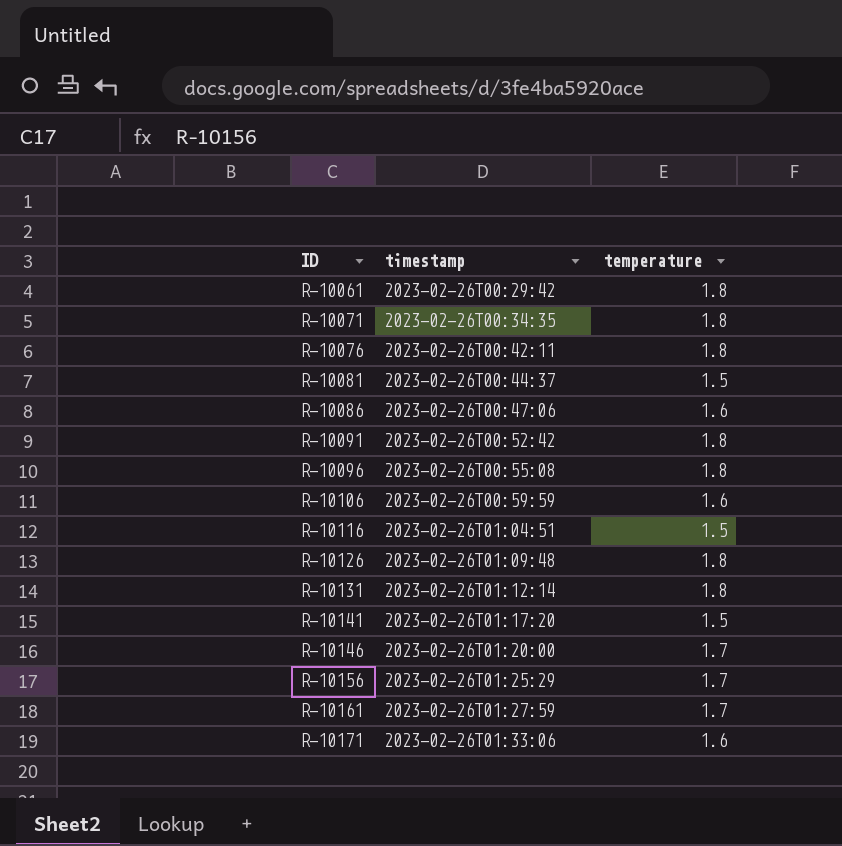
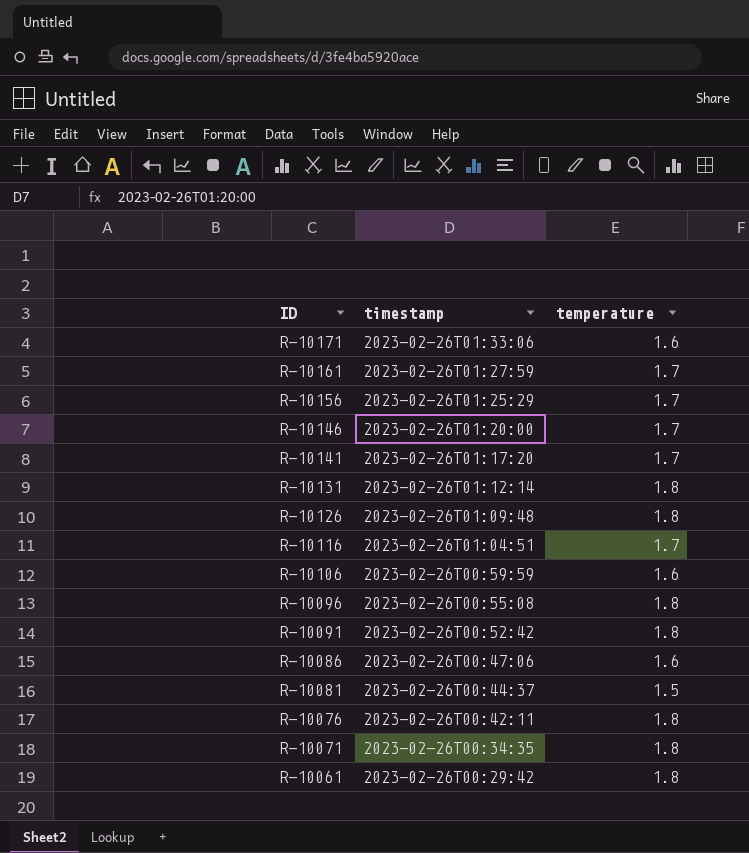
row order: ID ascending -> ID descending
R-10141 | temperature: 1.5 -> 1.7
R-10116 | temperature: 1.5 -> 1.7

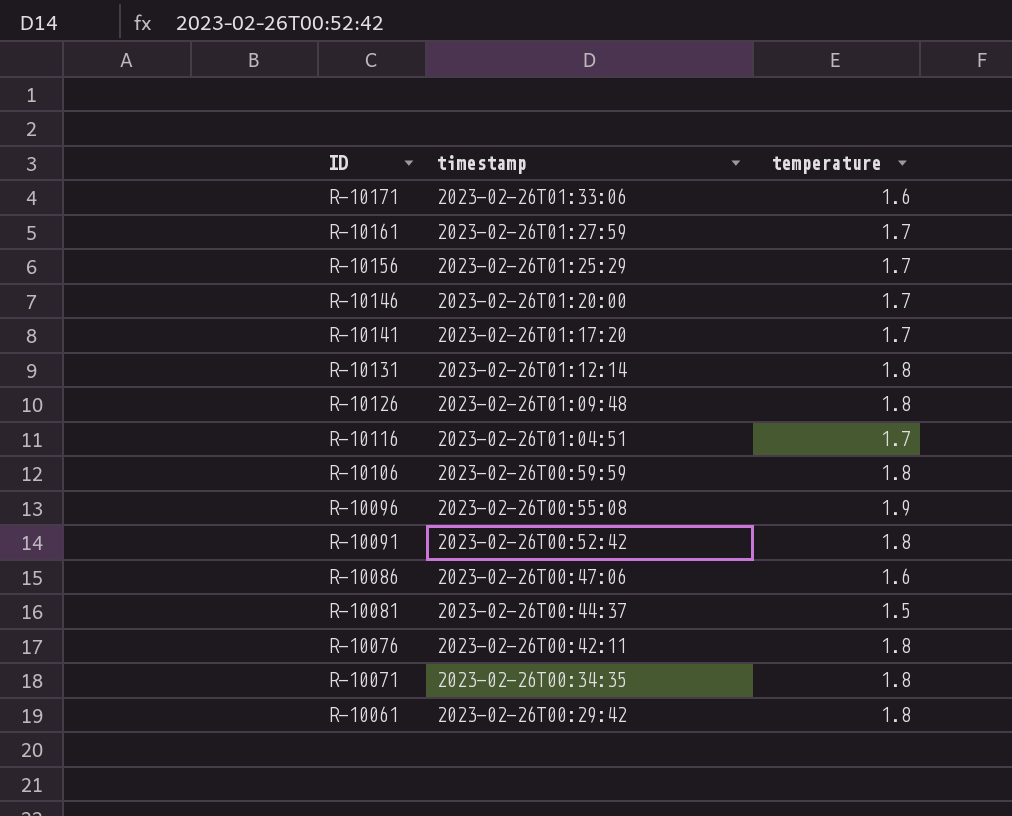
R-10106 | temperature: 1.6 -> 1.8
R-10096 | temperature: 1.8 -> 1.9

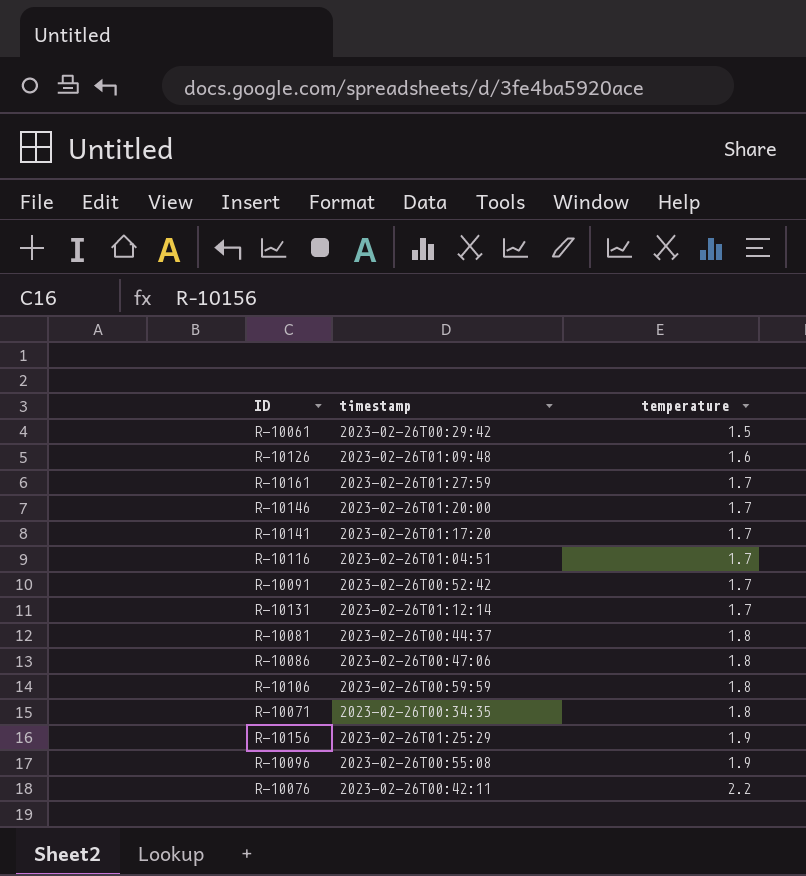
row order: ID descending -> temperature ascending
row R-10171: 2023-02-26T01:33:06 | 1.6 -> none
R-10061 | temperature: 1.8 -> 1.5
R-10126 | temperature: 1.8 -> 1.6
R-10091 | temperature: 1.8 -> 1.7
R-10131 | temperature: 1.8 -> 1.7
R-10081 | temperature: 1.5 -> 1.8
R-10086 | temperature: 1.6 -> 1.8
R-10156 | temperature: 1.7 -> 1.9
R-10076 | temperature: 1.8 -> 2.2

